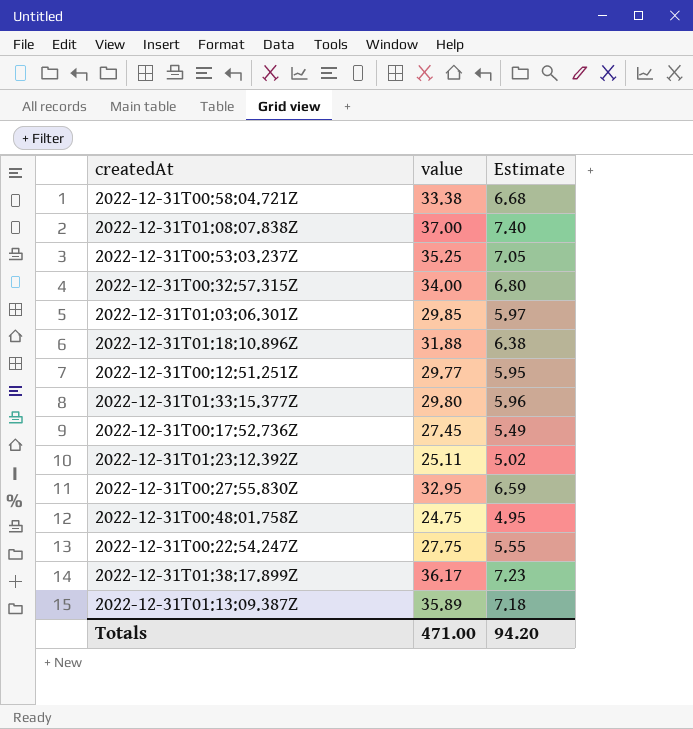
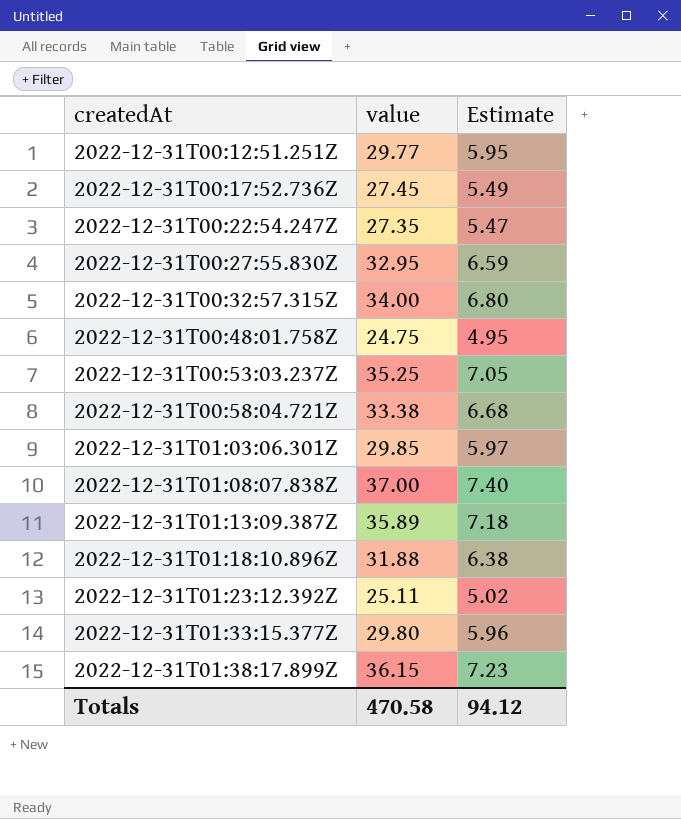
row order: none -> createdAt ascending
2022-12-31T00:22:54.247Z | value: 27.75 -> 27.35
2022-12-31T00:22:54.247Z | Estimate: 5.55 -> 5.47
2022-12-31T01:38:17.899Z | value: 36.17 -> 36.15
Totals | value: 471.00 -> 470.58
Totals | Estimate: 94.20 -> 94.12

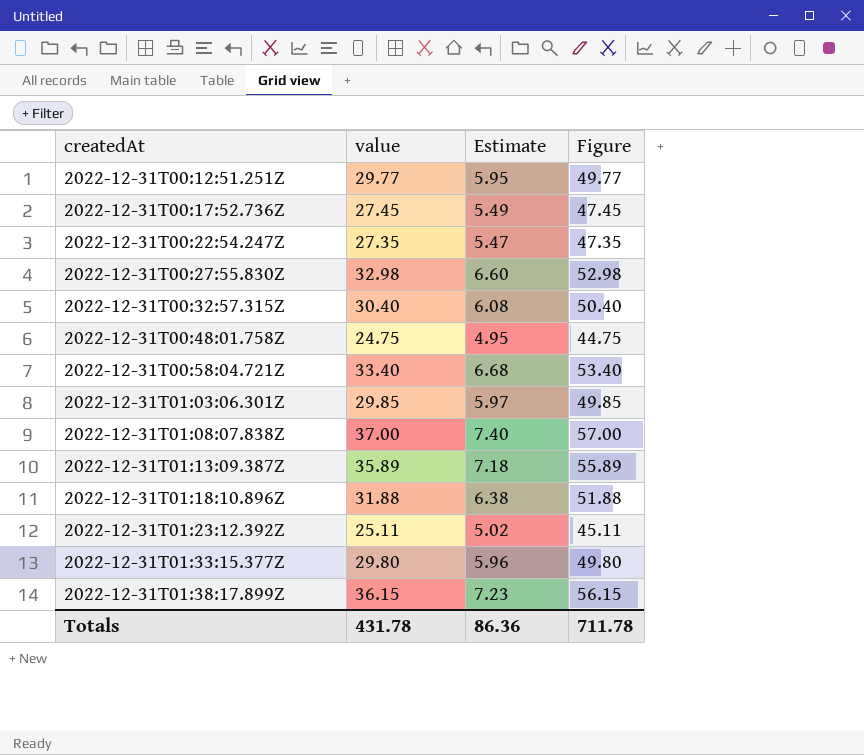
column Figure | formula: none -> [value] + 20
row 2022-12-31T00:53:03.237Z: 35.25 | 7.05 -> none
2022-12-31T00:27:55.830Z | value: 32.95 -> 32.98
2022-12-31T00:27:55.830Z | Estimate: 6.59 -> 6.60
2022-12-31T00:32:57.315Z | value: 34.00 -> 30.40
2022-12-31T00:32:57.315Z | Estimate: 6.80 -> 6.08
2022-12-31T00:58:04.721Z | value: 33.38 -> 33.40
Totals | value: 470.58 -> 431.78
Totals | Estimate: 94.12 -> 86.36

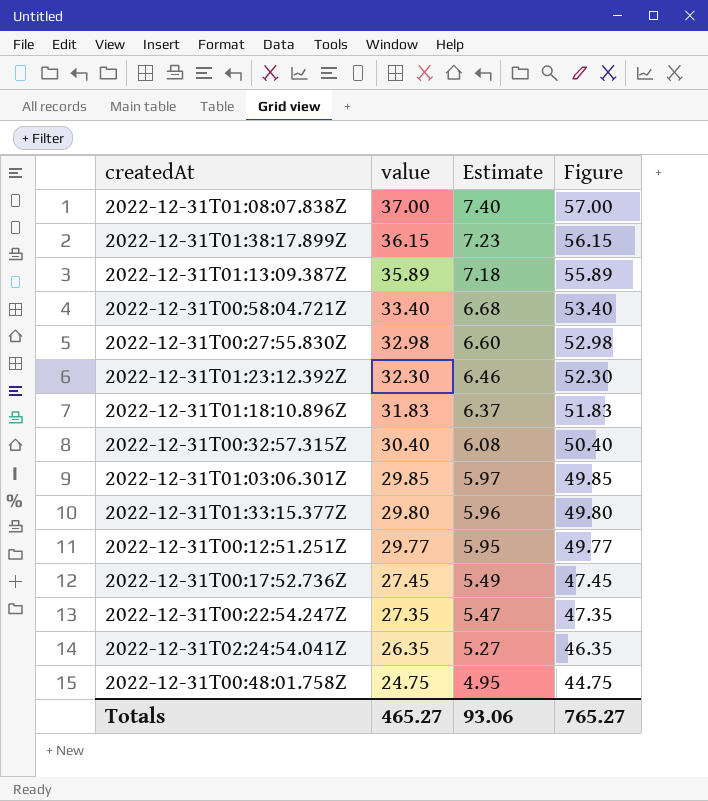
row order: createdAt ascending -> value descending
2022-12-31T01:23:12.392Z | value: 25.11 -> 32.30
2022-12-31T01:23:12.392Z | Estimate: 5.02 -> 6.46
2022-12-31T01:23:12.392Z | Figure: 45.11 -> 52.30
2022-12-31T01:18:10.896Z | value: 31.88 -> 31.83
2022-12-31T01:18:10.896Z | Estimate: 6.38 -> 6.37
2022-12-31T01:18:10.896Z | Figure: 51.88 -> 51.83
row 2022-12-31T02:24:54.041Z: none -> 26.35 | 5.27 | 46.35
Totals | value: 431.78 -> 465.27
Totals | Estimate: 86.36 -> 93.06
Totals | Figure: 711.78 -> 765.27

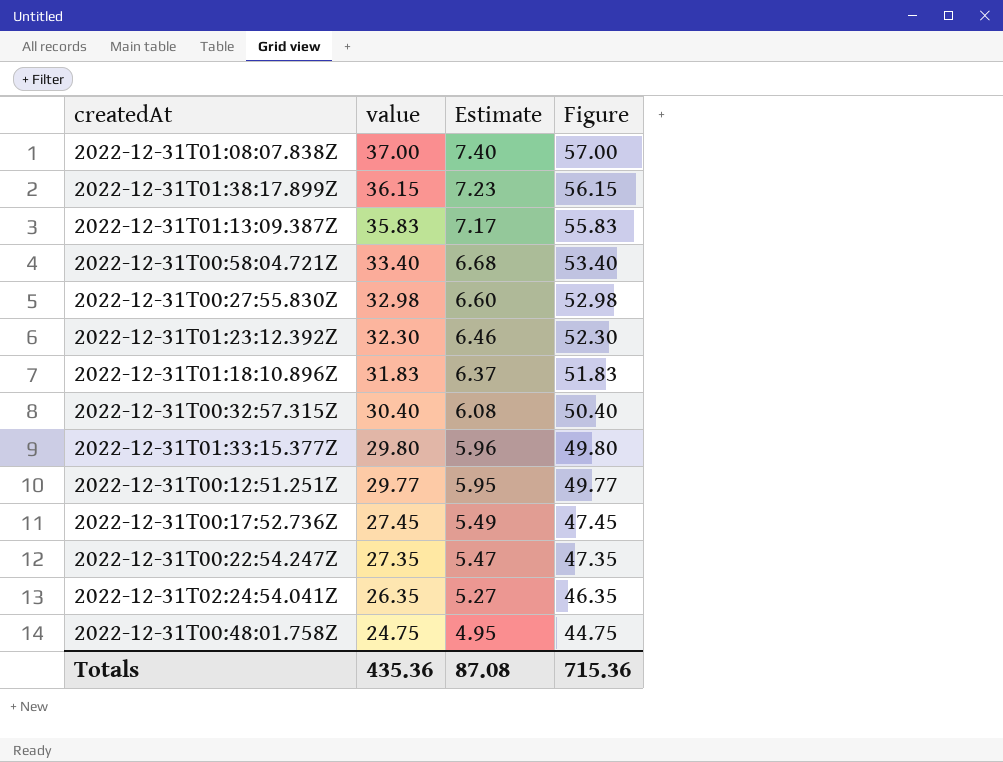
row 2022-12-31T01:03:06.301Z: 29.85 | 5.97 | 49.85 -> none
2022-12-31T01:13:09.387Z | value: 35.89 -> 35.83
2022-12-31T01:13:09.387Z | Estimate: 7.18 -> 7.17
2022-12-31T01:13:09.387Z | Figure: 55.89 -> 55.83
Totals | value: 465.27 -> 435.36
Totals | Estimate: 93.06 -> 87.08
Totals | Figure: 765.27 -> 715.36

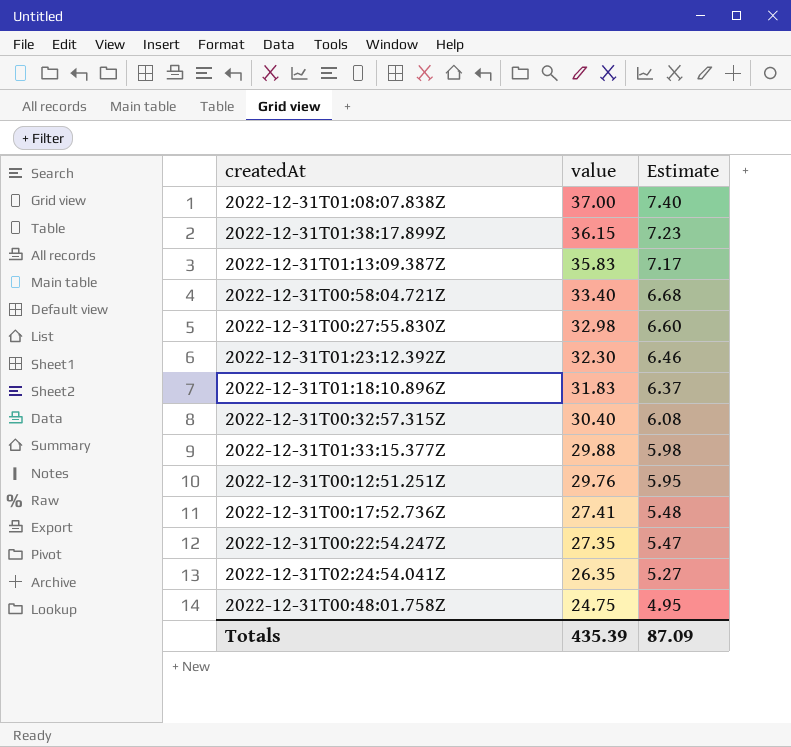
column Figure | formula: [value] + 20 -> none
2022-12-31T01:33:15.377Z | value: 29.80 -> 29.88
2022-12-31T01:33:15.377Z | Estimate: 5.96 -> 5.98
2022-12-31T00:12:51.251Z | value: 29.77 -> 29.76
2022-12-31T00:17:52.736Z | value: 27.45 -> 27.41
2022-12-31T00:17:52.736Z | Estimate: 5.49 -> 5.48
Totals | value: 435.36 -> 435.39
Totals | Estimate: 87.08 -> 87.09

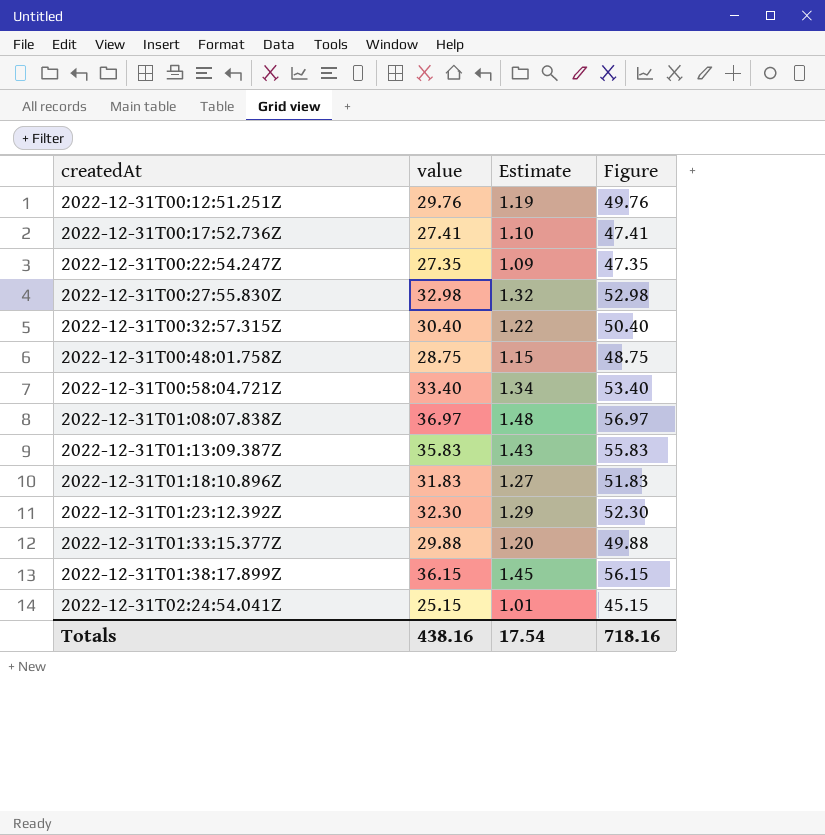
row order: value descending -> createdAt ascending
column Estimate | formula: [value] * 0.2 -> [value] * 0.04
column Figure | formula: none -> [value] + 20
2022-12-31T00:48:01.758Z | value: 24.75 -> 28.75
2022-12-31T01:08:07.838Z | value: 37.00 -> 36.97
2022-12-31T02:24:54.041Z | value: 26.35 -> 25.15
Totals | value: 435.39 -> 438.16
Totals | Estimate: 87.09 -> 17.54

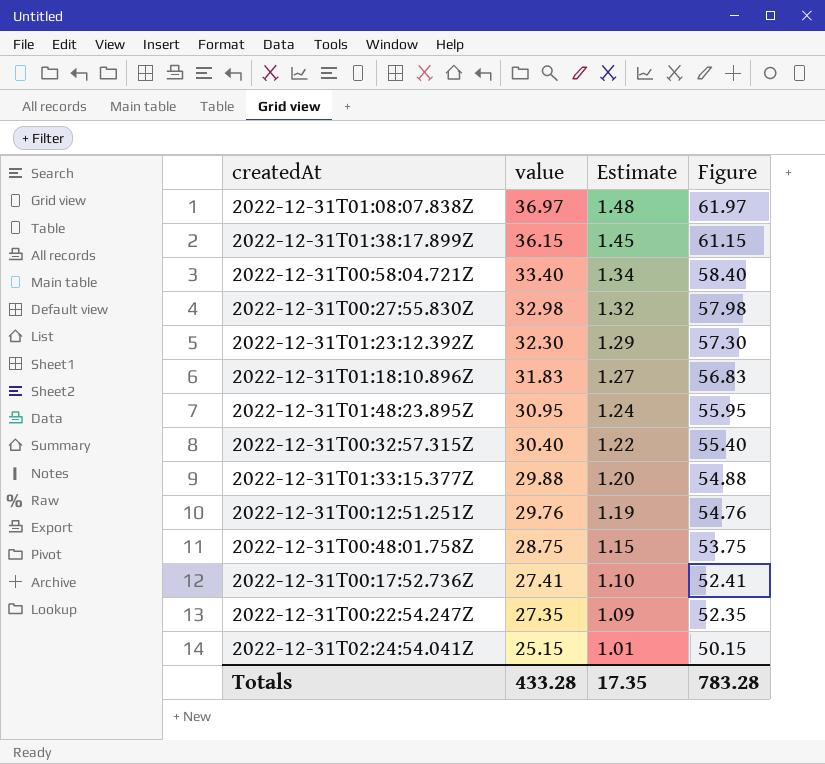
row order: createdAt ascending -> value descending
column Figure | formula: [value] + 20 -> [value] + 25
row 2022-12-31T01:13:09.387Z: 35.83 | 1.43 | 55.83 -> none
row 2022-12-31T01:48:23.895Z: none -> 30.95 | 1.24 | 55.95
Totals | value: 438.16 -> 433.28
Totals | Estimate: 17.54 -> 17.35
Totals | Figure: 718.16 -> 783.28

